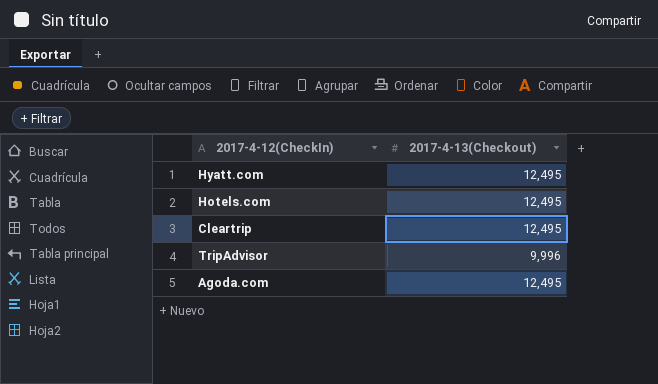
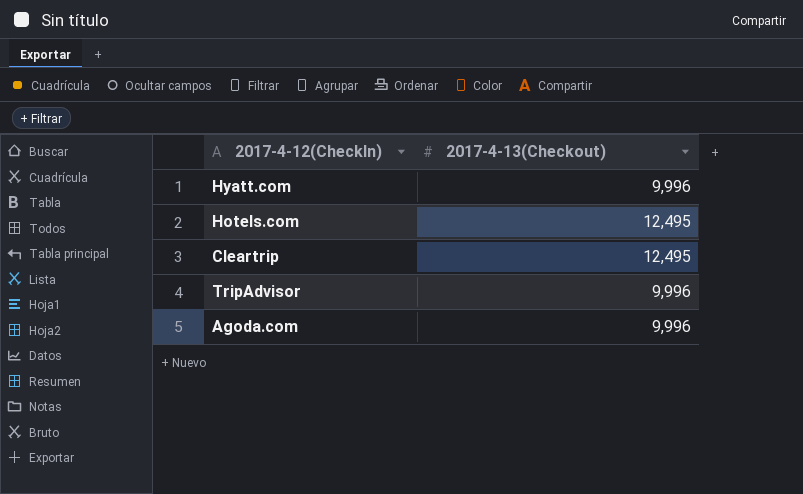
Hyatt.com | 2017-4-13(Checkout): 12,495 -> 9,996
Agoda.com | 2017-4-13(Checkout): 12,495 -> 9,996

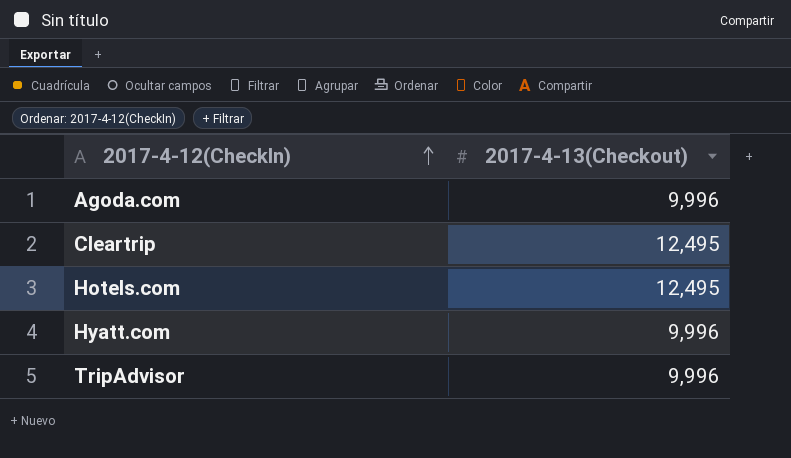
row order: none -> 2017-4-12(CheckIn) ascending

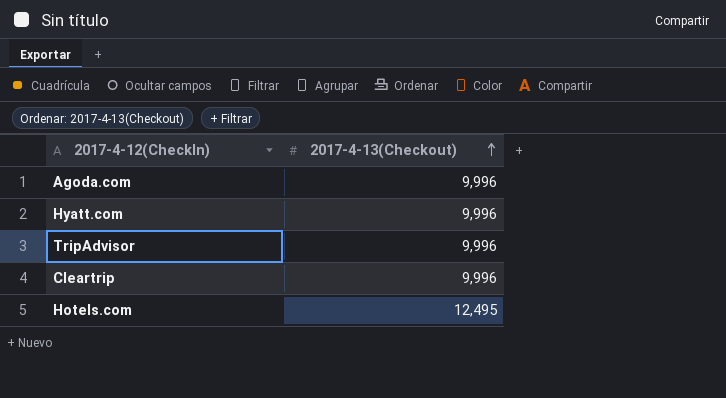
row order: 2017-4-12(CheckIn) ascending -> 2017-4-13(Checkout) ascending
Cleartrip | 2017-4-13(Checkout): 12,495 -> 9,996

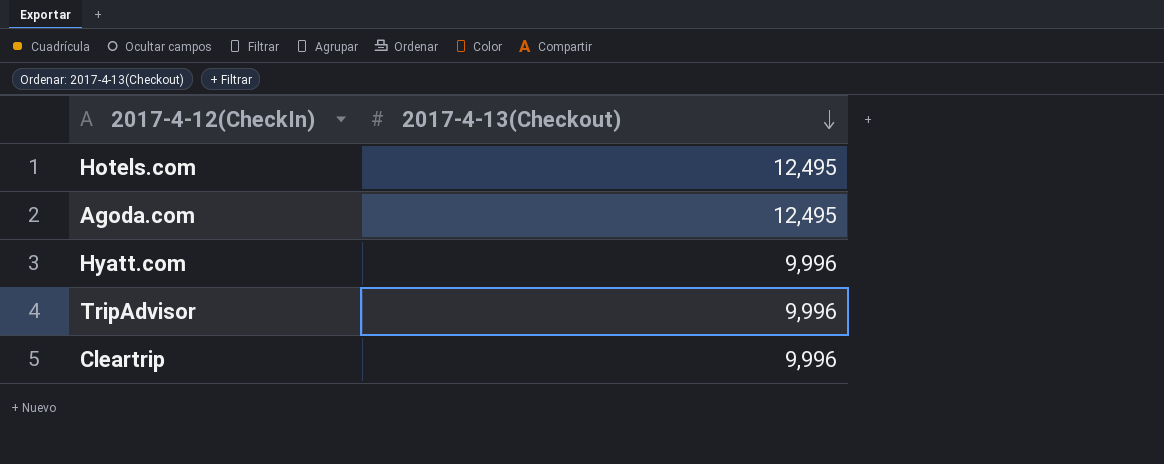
row order: 2017-4-13(Checkout) ascending -> 2017-4-13(Checkout) descending
Agoda.com | 2017-4-13(Checkout): 9,996 -> 12,495

